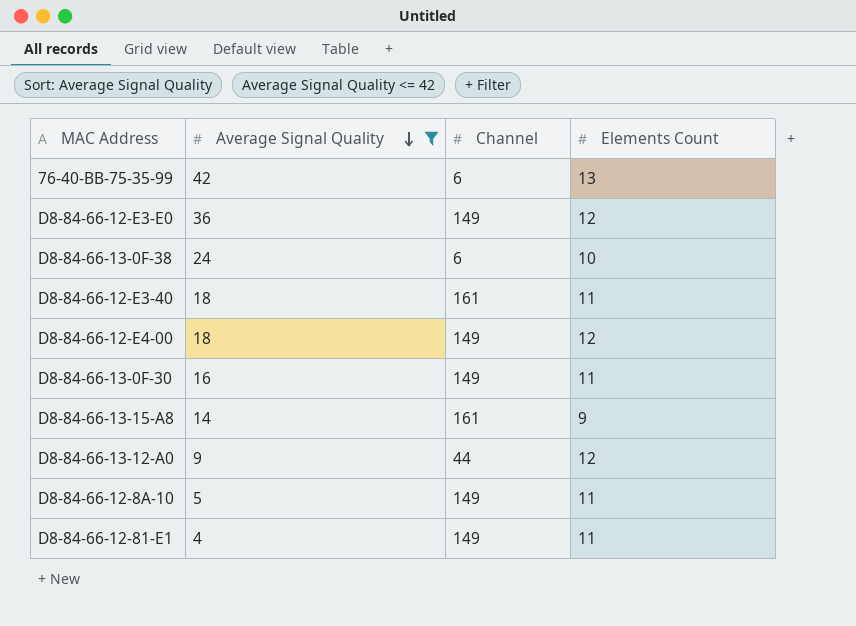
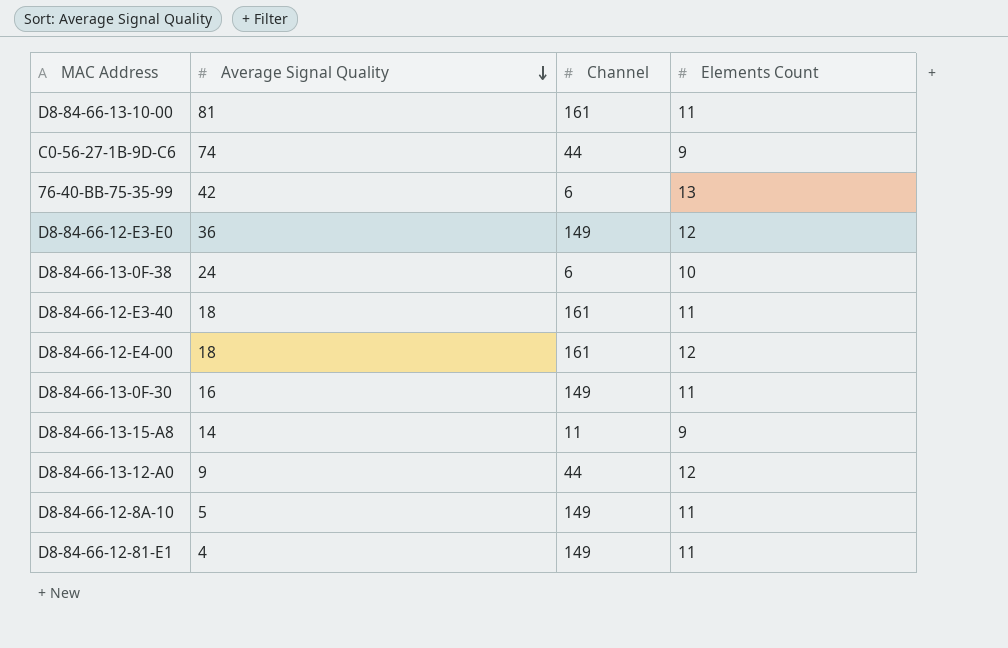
filter: Average Signal Quality <= 42 -> none
D8-84-66-12-E4-00 | Channel: 149 -> 161
D8-84-66-13-15-A8 | Channel: 161 -> 11

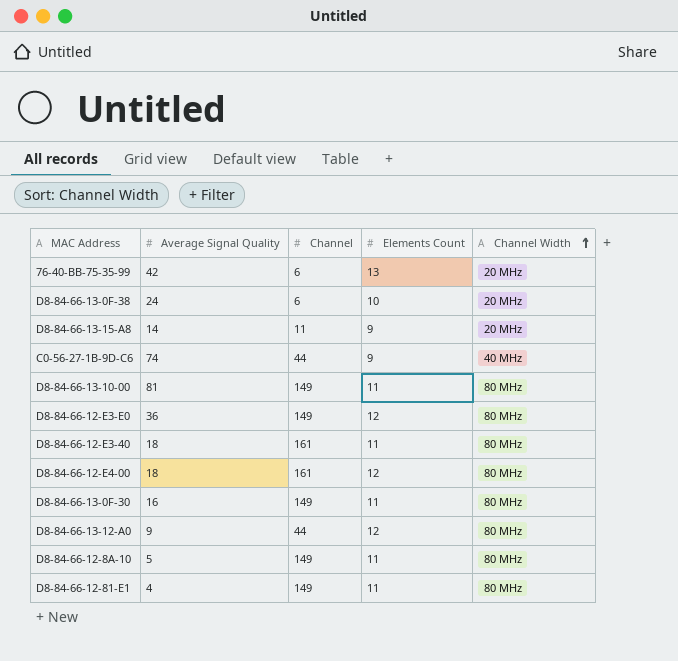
row order: Average Signal Quality descending -> Channel Width ascending
column Channel Width | position: none -> 5
D8-84-66-13-10-00 | Channel: 161 -> 149

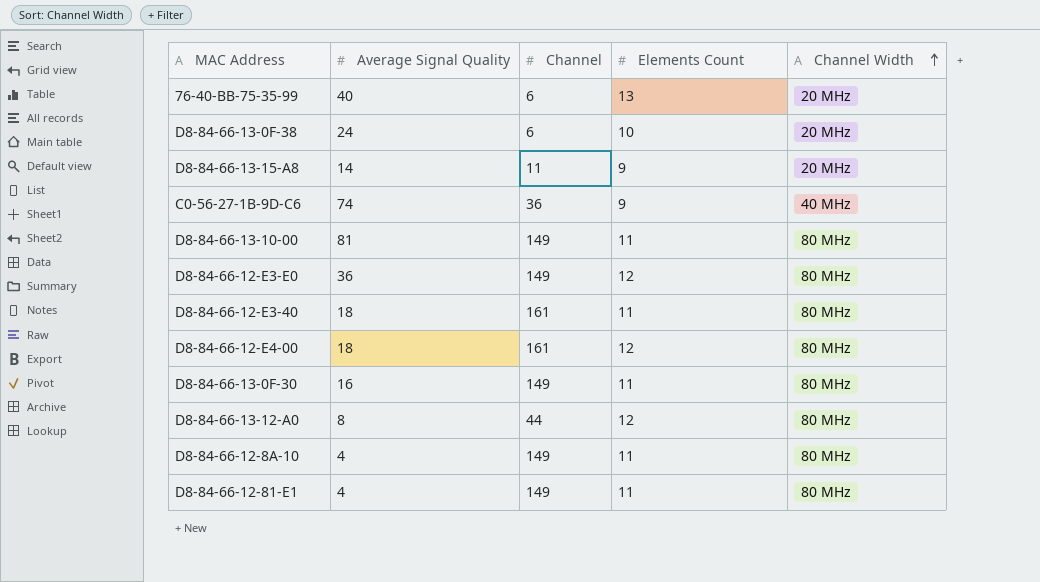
76-40-BB-75-35-99 | Average Signal Quality: 42 -> 40
C0-56-27-1B-9D-C6 | Channel: 44 -> 36
D8-84-66-13-12-A0 | Average Signal Quality: 9 -> 8
D8-84-66-12-8A-10 | Average Signal Quality: 5 -> 4

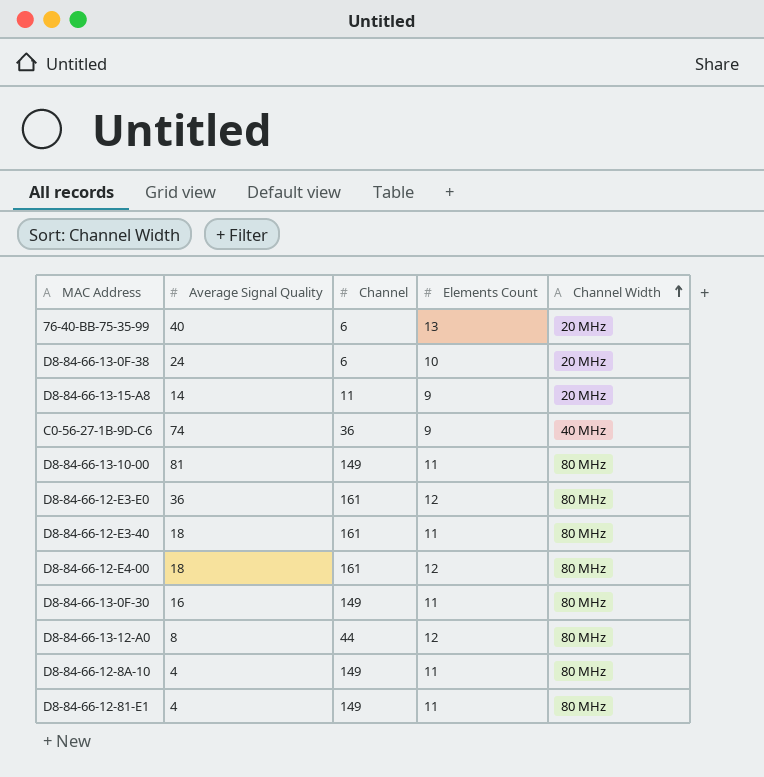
D8-84-66-12-E3-E0 | Channel: 149 -> 161

